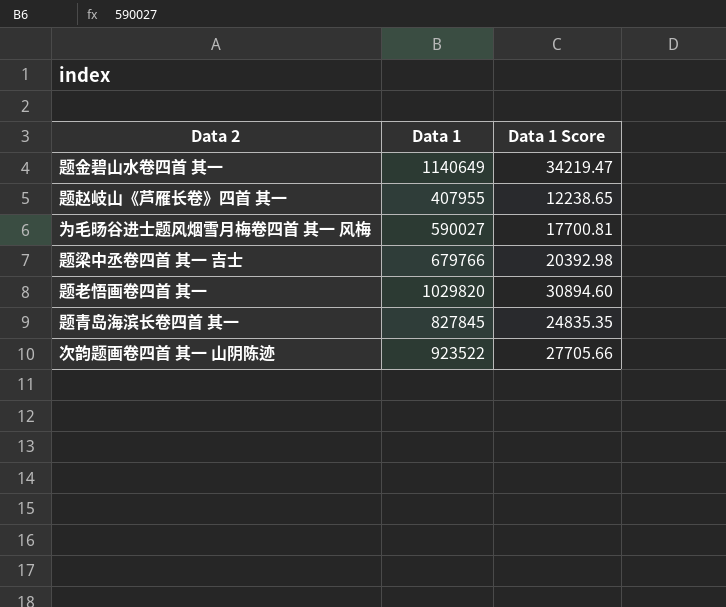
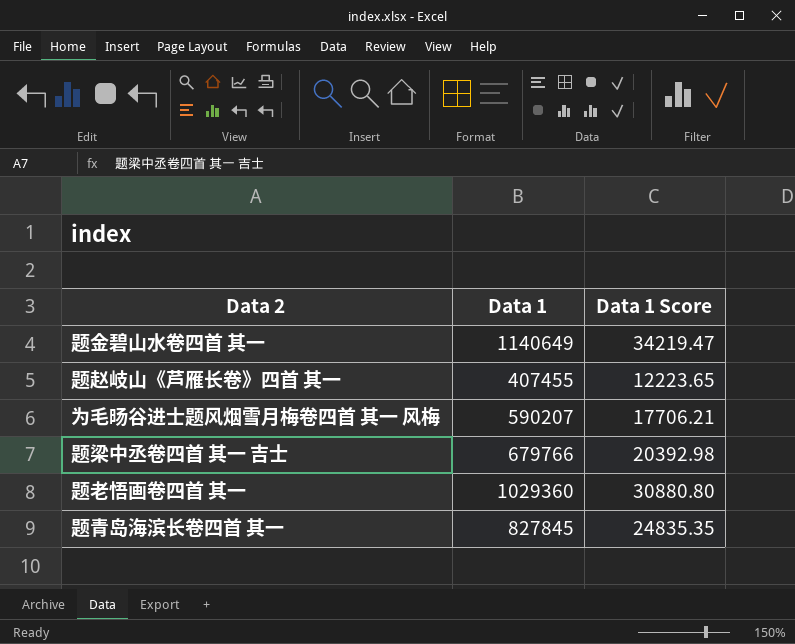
row 次韵题画卷四首 其一 山阴陈迹: 923522 | 27705.66 -> none
题赵岐山《芦雁长卷》四首 其一 | Data 1: 407955 -> 407455
题赵岐山《芦雁长卷》四首 其一 | Data 1 Score: 12238.65 -> 12223.65
为毛旸谷进士题风烟雪月梅卷四首 其一 风梅 | Data 1: 590027 -> 590207
为毛旸谷进士题风烟雪月梅卷四首 其一 风梅 | Data 1 Score: 17700.81 -> 17706.21
题老悟画卷四首 其一 | Data 1: 1029820 -> 1029360
题老悟画卷四首 其一 | Data 1 Score: 30894.60 -> 30880.80

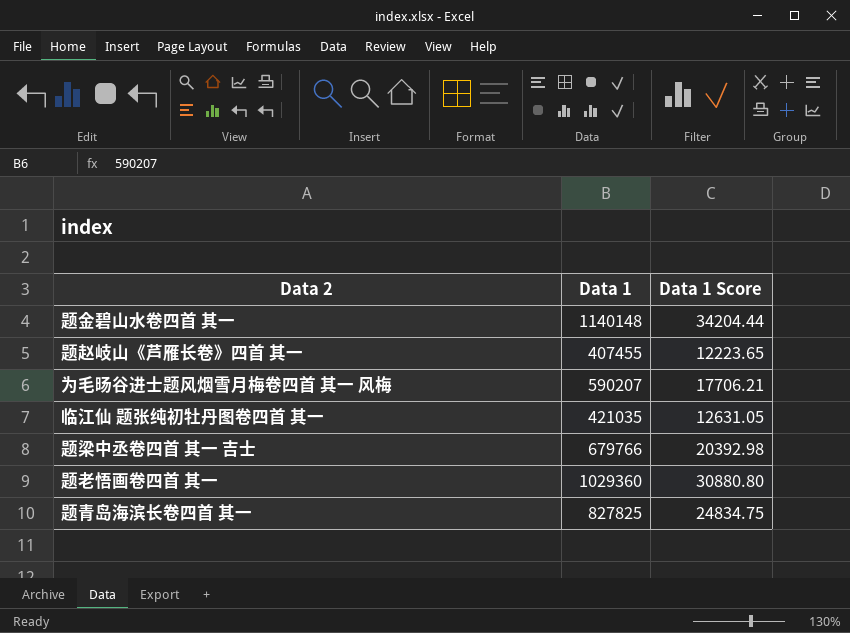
题金碧山水卷四首 其一 | Data 1: 1140649 -> 1140148
题金碧山水卷四首 其一 | Data 1 Score: 34219.47 -> 34204.44
row 临江仙 题张纯初牡丹图卷四首 其一: none -> 421035 | 12631.05
题青岛海滨长卷四首 其一 | Data 1: 827845 -> 827825
题青岛海滨长卷四首 其一 | Data 1 Score: 24835.35 -> 24834.75

